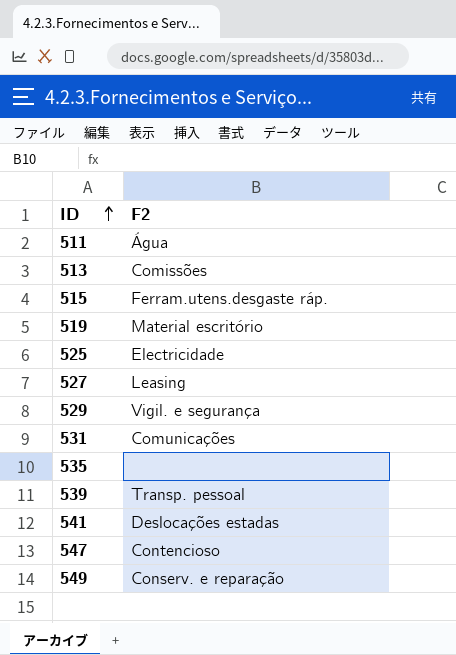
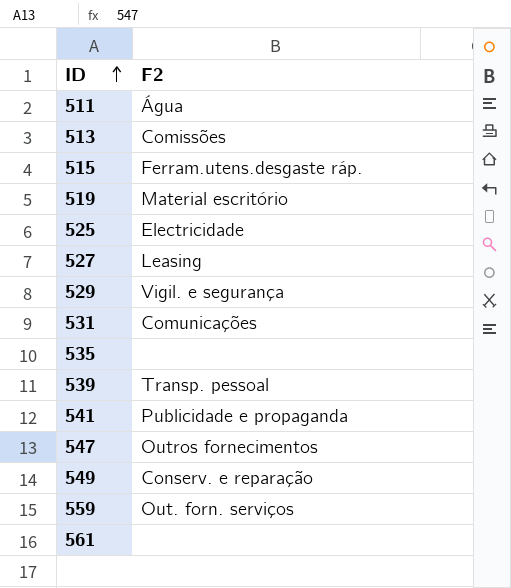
541 | F2: Deslocações estadas -> Publicidade e propaganda
547 | F2: Contencioso -> Outros fornecimentos
row 559: none -> Out. forn. serviços
row 561: none -> none

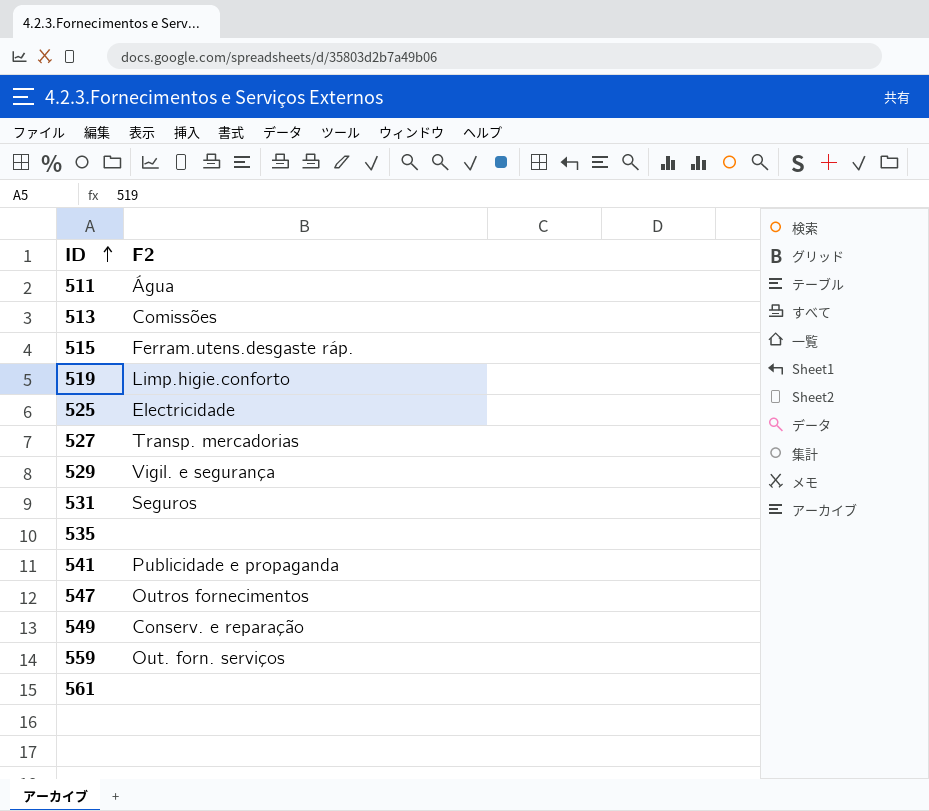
row 539: Transp. pessoal -> none
519 | F2: Material escritório -> Limp.higie.conforto
527 | F2: Leasing -> Transp. mercadorias
531 | F2: Comunicações -> Seguros

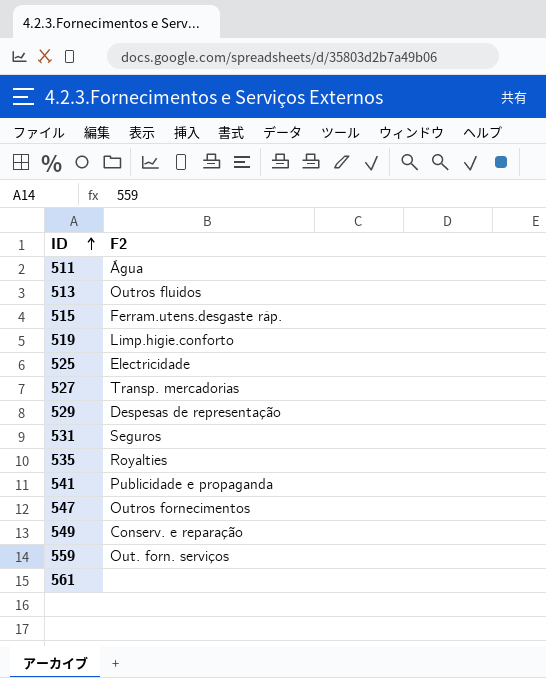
513 | F2: Comissões -> Outros fluidos
529 | F2: Vigil. e segurança -> Despesas de representação
535 | F2: none -> Royalties

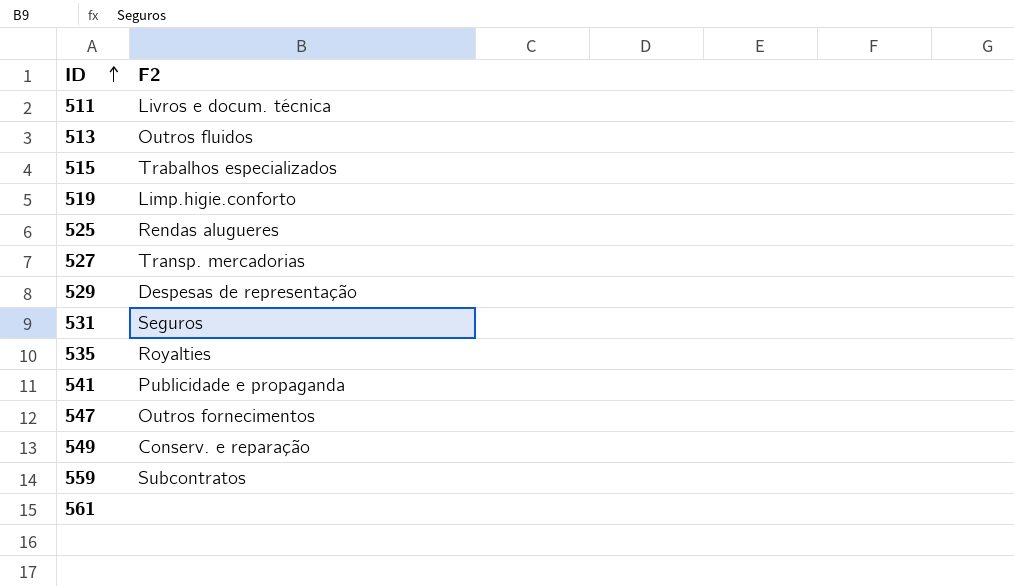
511 | F2: Água -> Livros e docum. técnica
515 | F2: Ferram.utens.desgaste ráp. -> Trabalhos especializados
525 | F2: Electricidade -> Rendas alugueres
559 | F2: Out. forn. serviços -> Subcontratos

